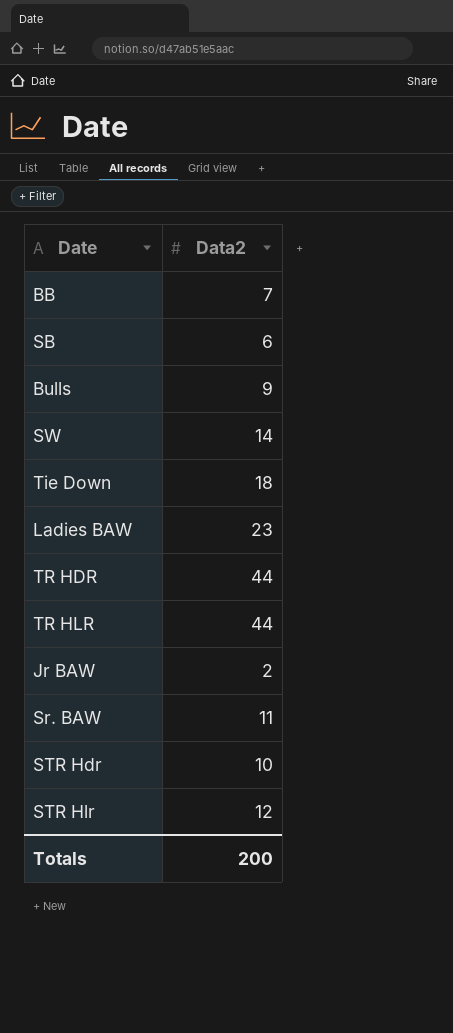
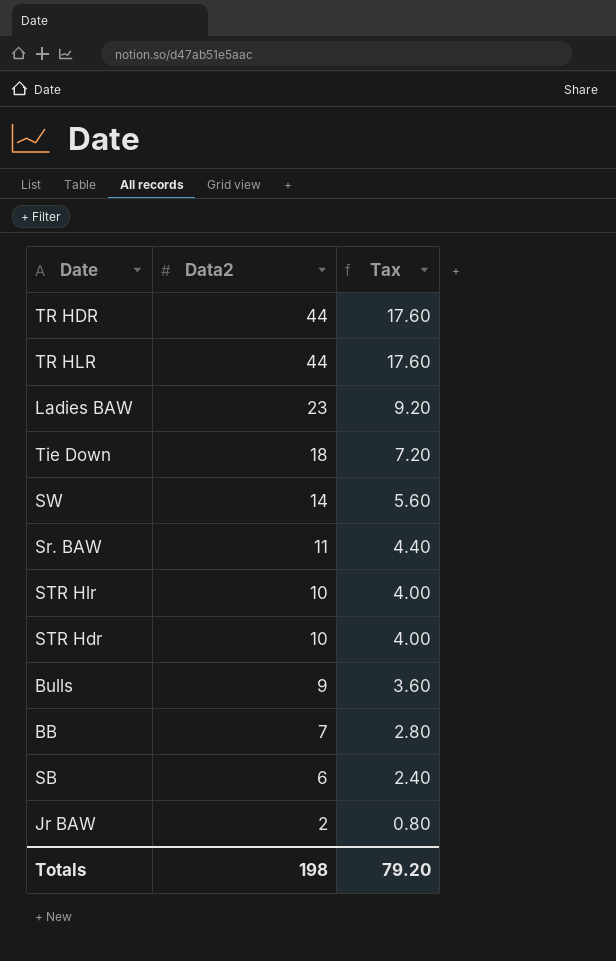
row order: none -> Data2 descending
column Tax | formula: none -> [Data2] * 0.4
STR Hlr | Data2: 12 -> 10
Totals | Data2: 200 -> 198

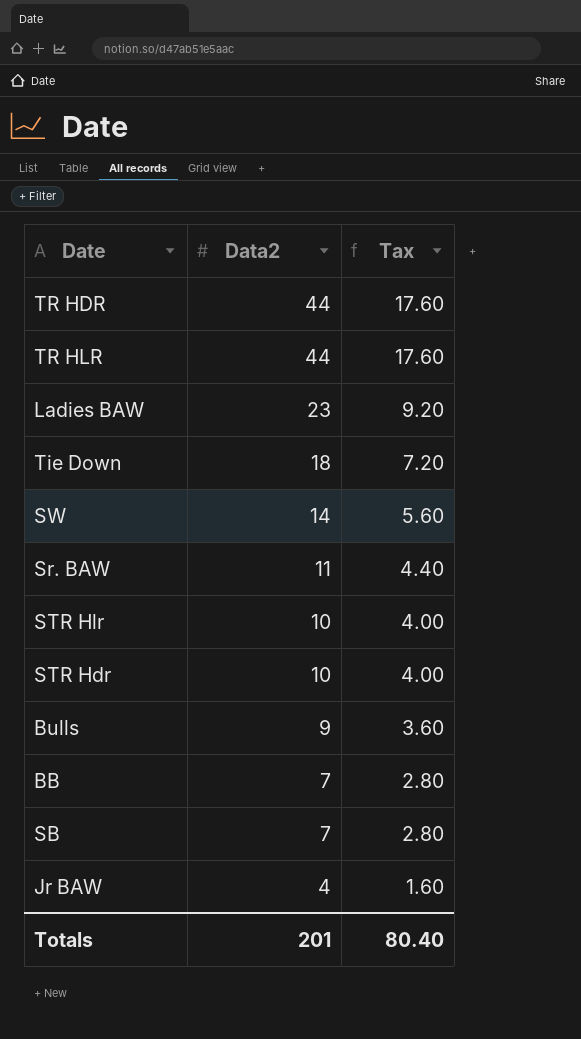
SB | Data2: 6 -> 7
SB | Tax: 2.40 -> 2.80
Jr BAW | Data2: 2 -> 4
Jr BAW | Tax: 0.80 -> 1.60
Totals | Data2: 198 -> 201
Totals | Tax: 79.20 -> 80.40

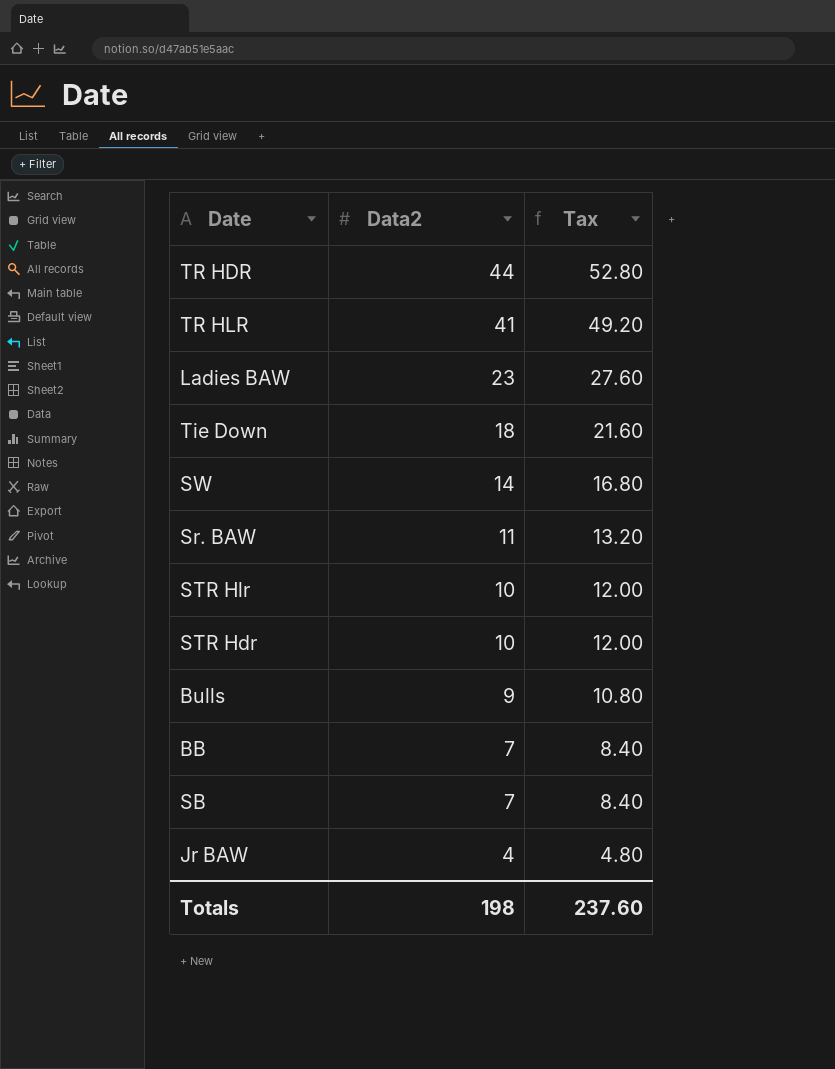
column Tax | formula: [Data2] * 0.4 -> [Data2] * 1.2
TR HLR | Data2: 44 -> 41
Totals | Data2: 201 -> 198
Totals | Tax: 80.40 -> 237.60

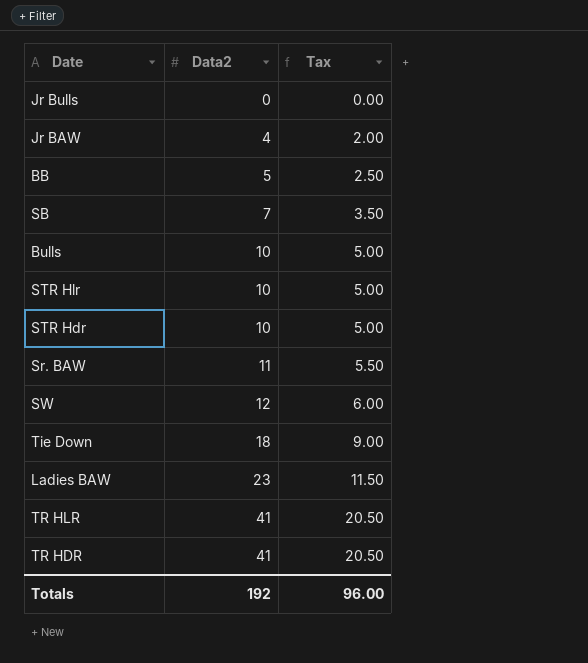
row order: Data2 descending -> Data2 ascending
column Tax | formula: [Data2] * 1.2 -> [Data2] * 0.5
row Jr Bulls: none -> 0 | 0.00
BB | Data2: 7 -> 5
Bulls | Data2: 9 -> 10
SW | Data2: 14 -> 12
TR HDR | Data2: 44 -> 41
Totals | Data2: 198 -> 192
Totals | Tax: 237.60 -> 96.00

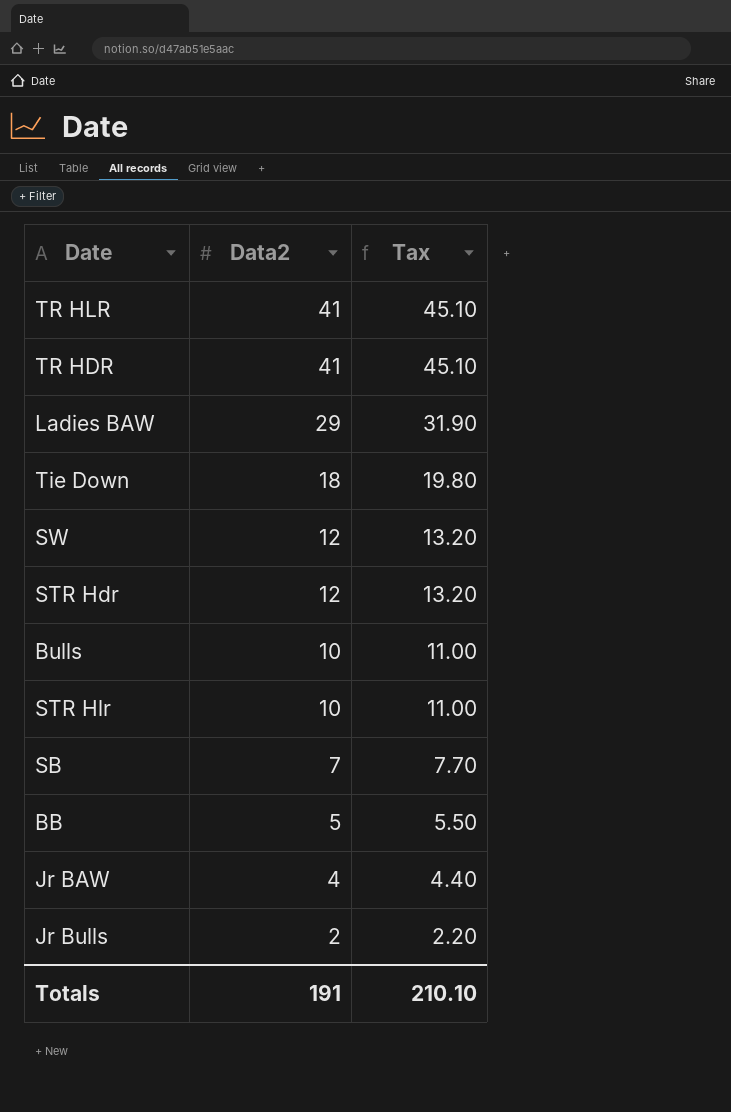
row order: Data2 ascending -> Data2 descending
column Tax | formula: [Data2] * 0.5 -> [Data2] * 1.1
row Sr. BAW: 11 | 5.50 -> none
Ladies BAW | Data2: 23 -> 29
STR Hdr | Data2: 10 -> 12
Jr Bulls | Data2: 0 -> 2
Totals | Data2: 192 -> 191
Totals | Tax: 96.00 -> 210.10

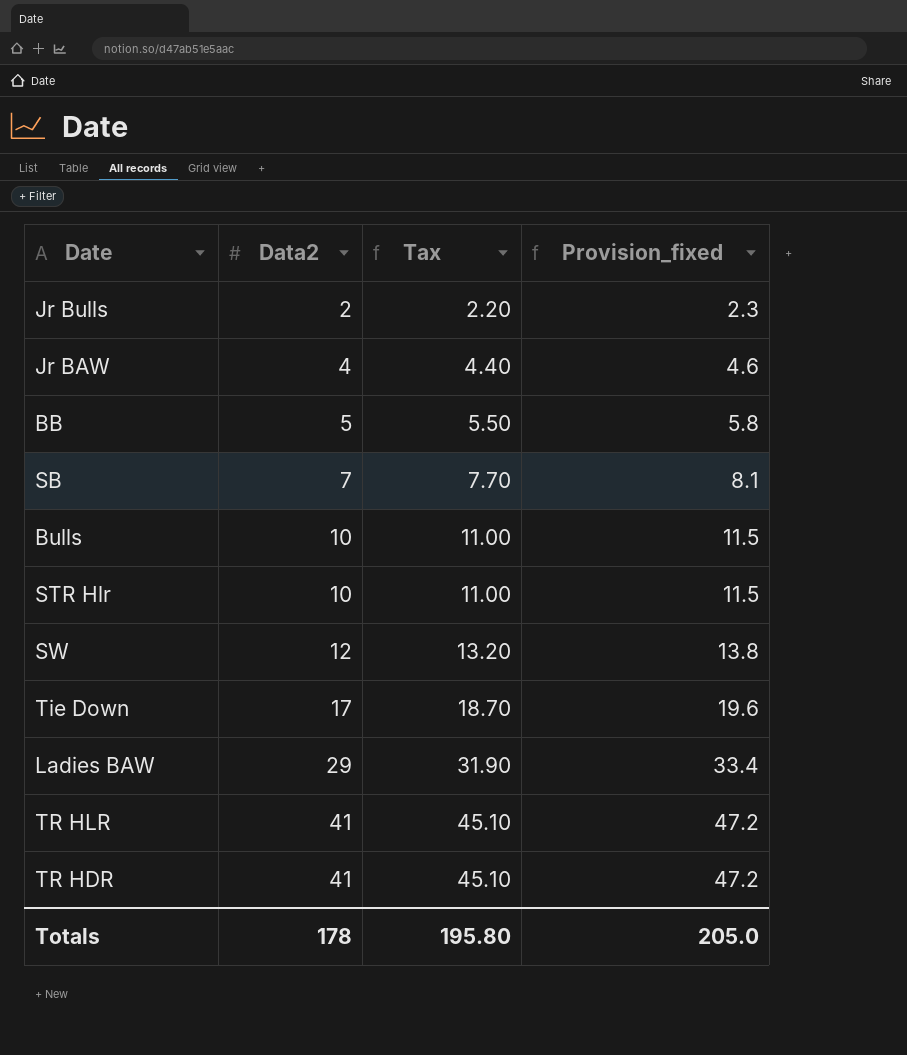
row order: Data2 descending -> Data2 ascending
column Provision_fixed | formula: none -> [Data2] * 1.15
row STR Hdr: 12 | 13.20 -> none
Tie Down | Data2: 18 -> 17
Tie Down | Tax: 19.80 -> 18.70
Totals | Data2: 191 -> 178
Totals | Tax: 210.10 -> 195.80

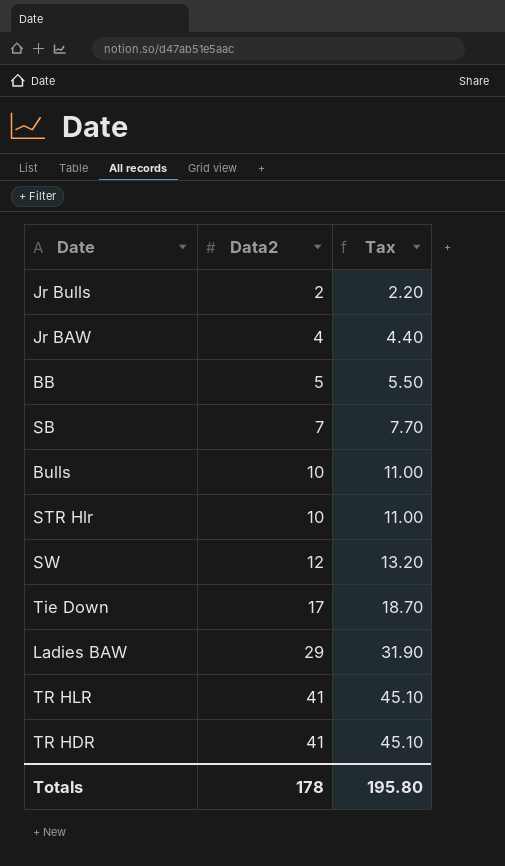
column Provision_fixed | formula: [Data2] * 1.15 -> none

